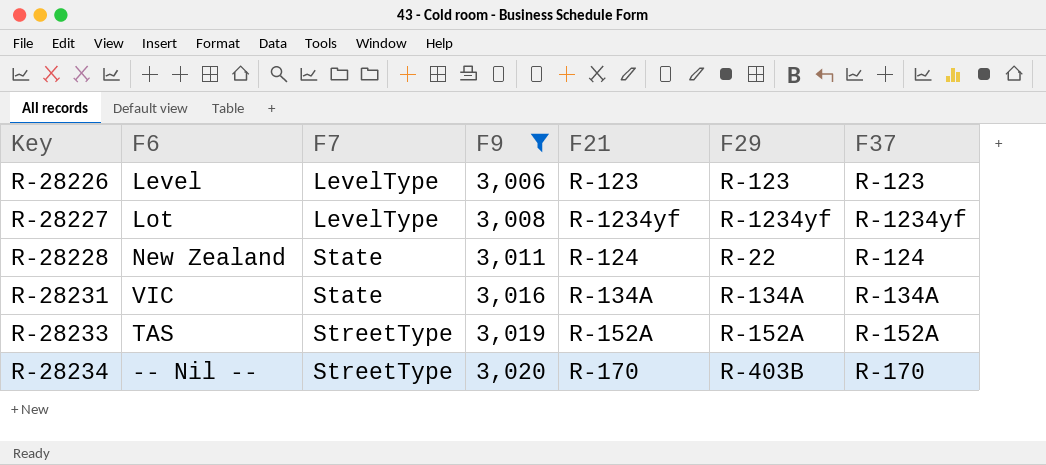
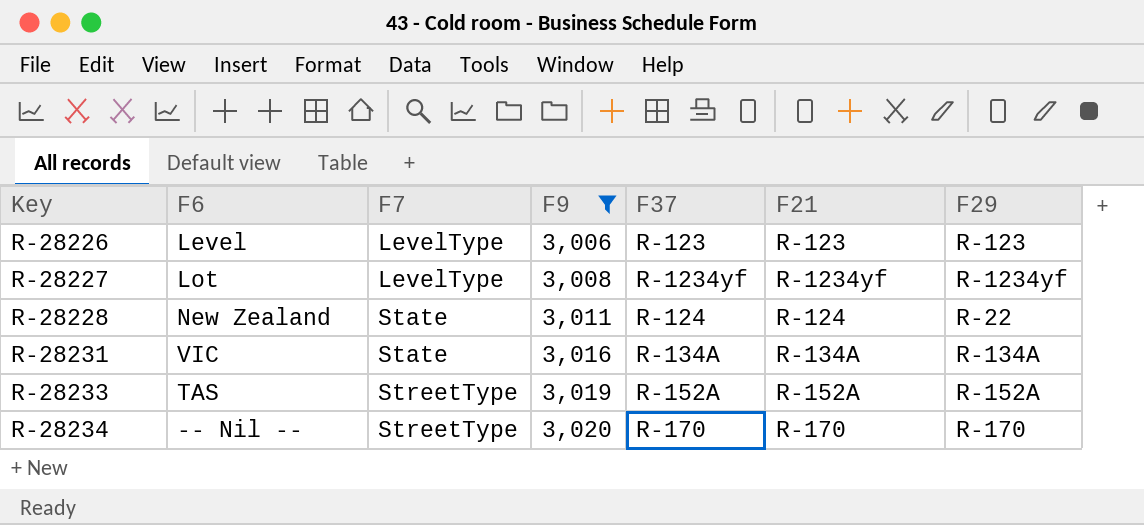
column F37 | position: 7 -> 5
R-28234 | F29: R-403B -> R-170

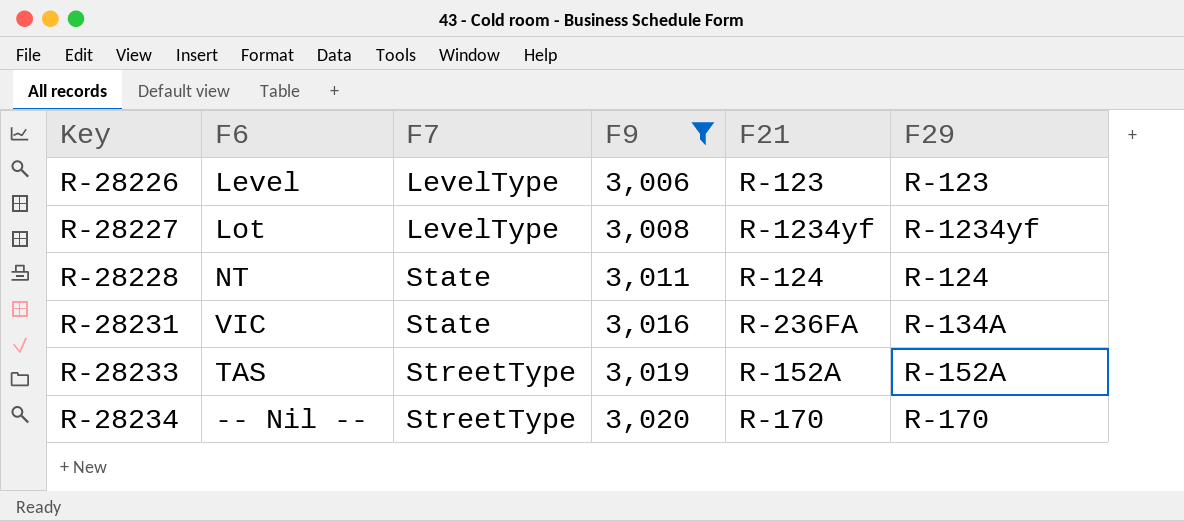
column F37 | position: 5 -> none
R-28228 | F6: New Zealand -> NT
R-28228 | F29: R-22 -> R-124
R-28231 | F21: R-134A -> R-236FA

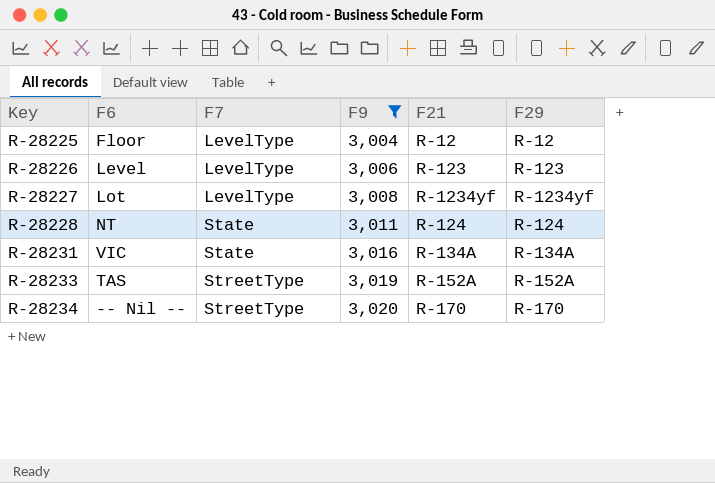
row R-28225: none -> Floor | LevelType | 3,004 | R-12 | R-12
R-28231 | F21: R-236FA -> R-134A

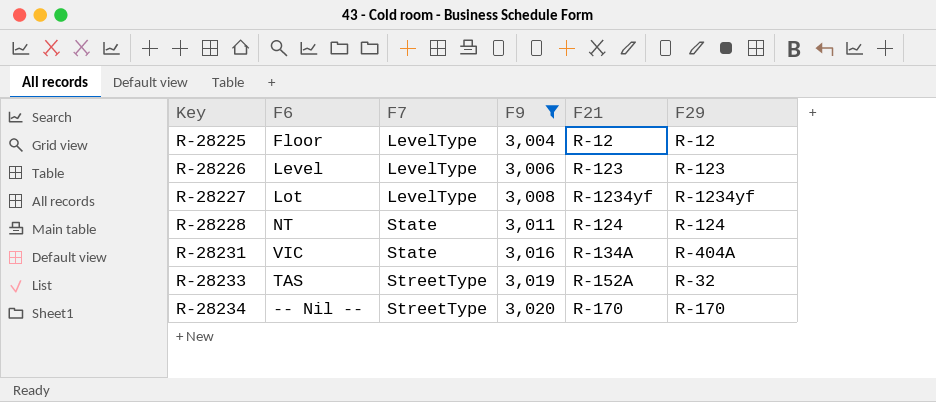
R-28231 | F29: R-134A -> R-404A
R-28233 | F29: R-152A -> R-32

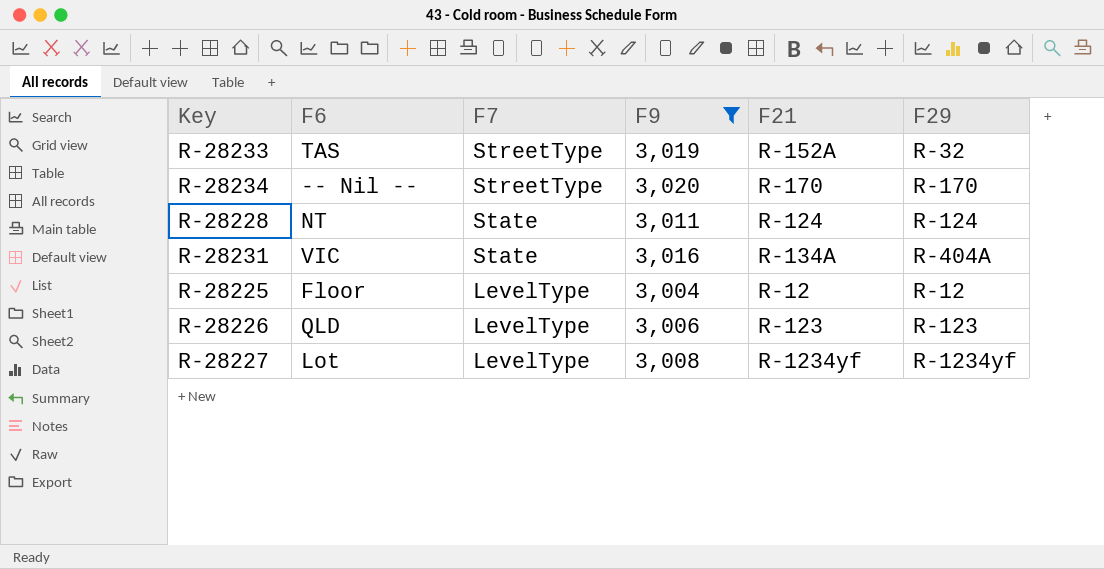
row order: Key ascending -> F7 descending
R-28226 | F6: Level -> QLD

